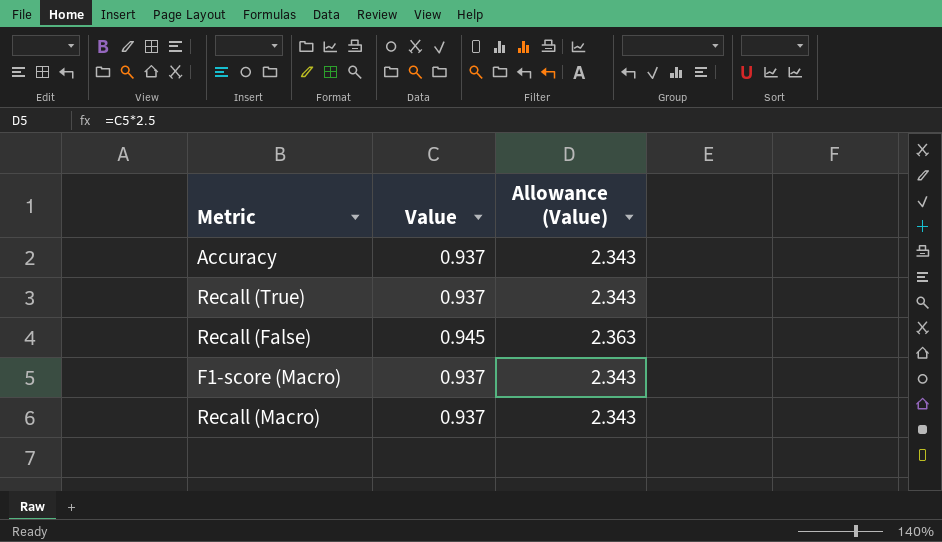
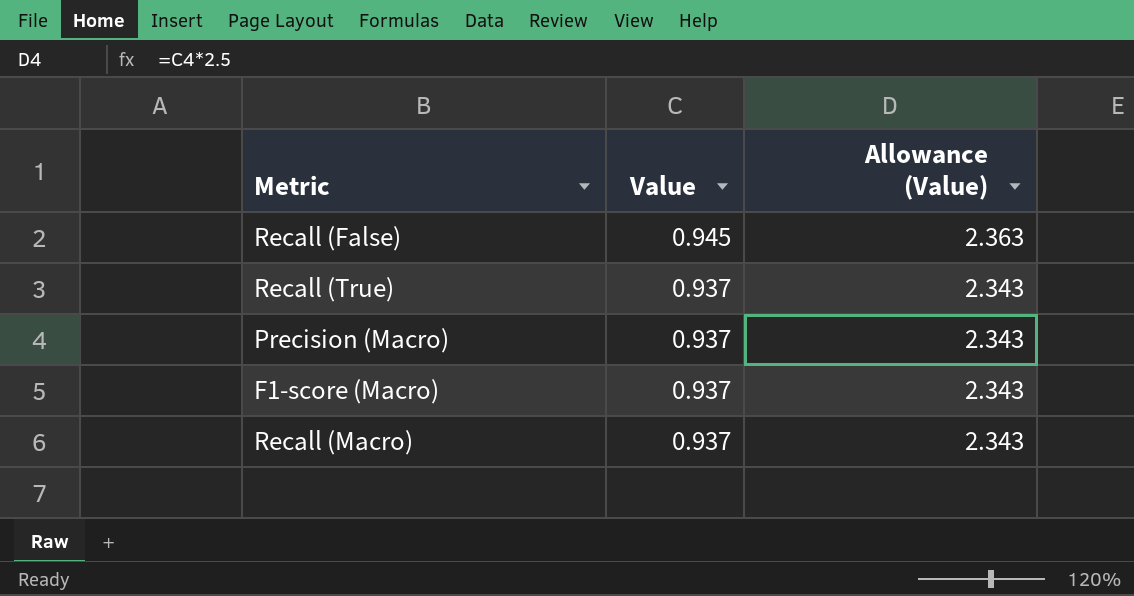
row order: none -> Value descending
row Accuracy: 0.937 | 2.343 -> none
row Precision (Macro): none -> 0.937 | 2.343

